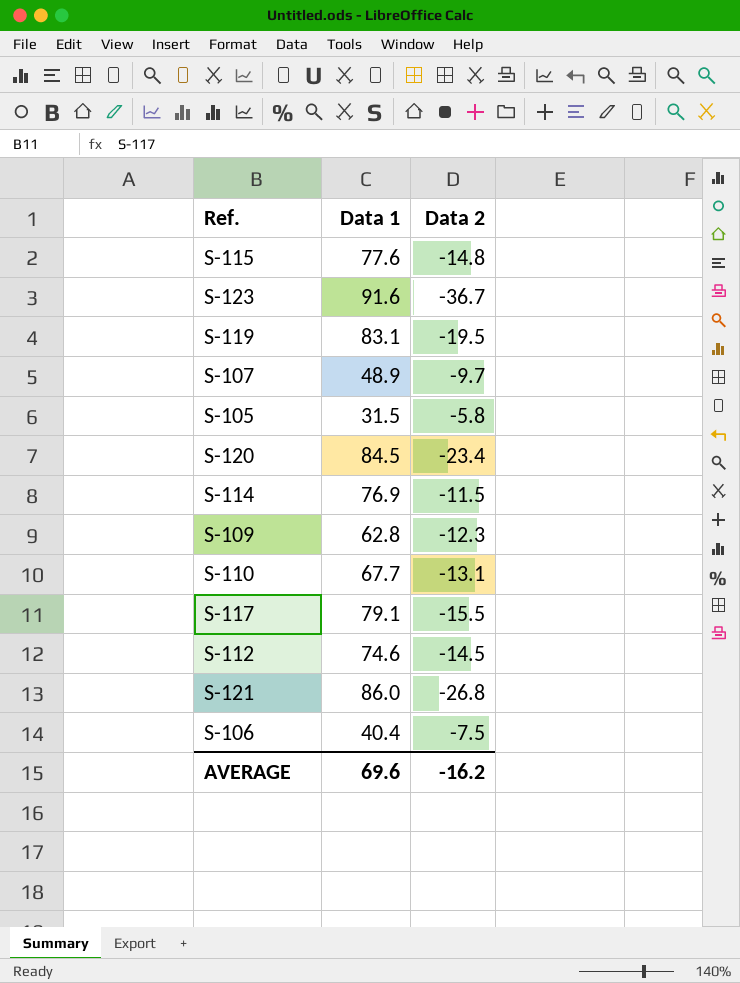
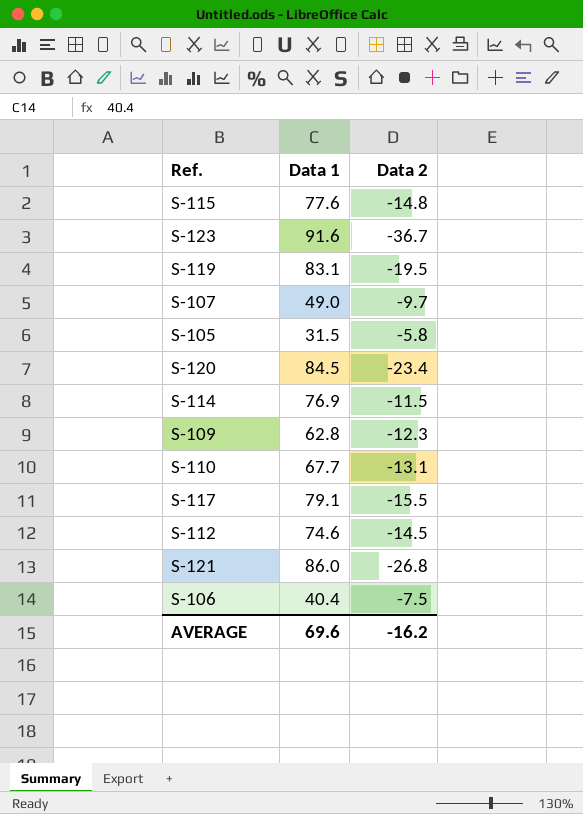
S-107 | Data 1: 48.9 -> 49.0

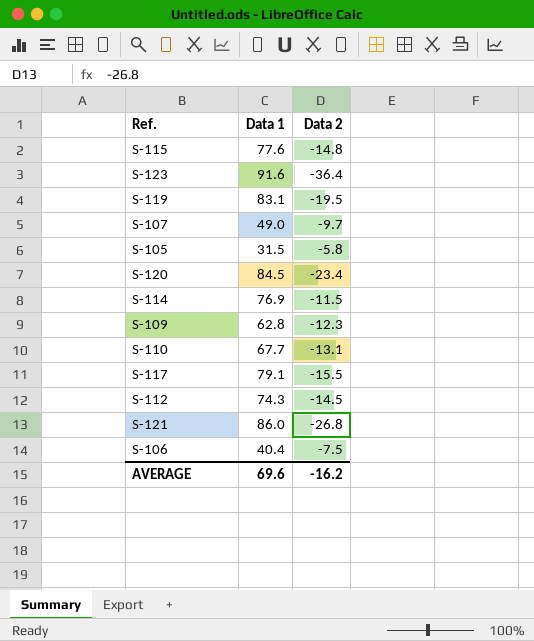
S-123 | Data 2: -36.7 -> -36.4
S-112 | Data 1: 74.6 -> 74.3

